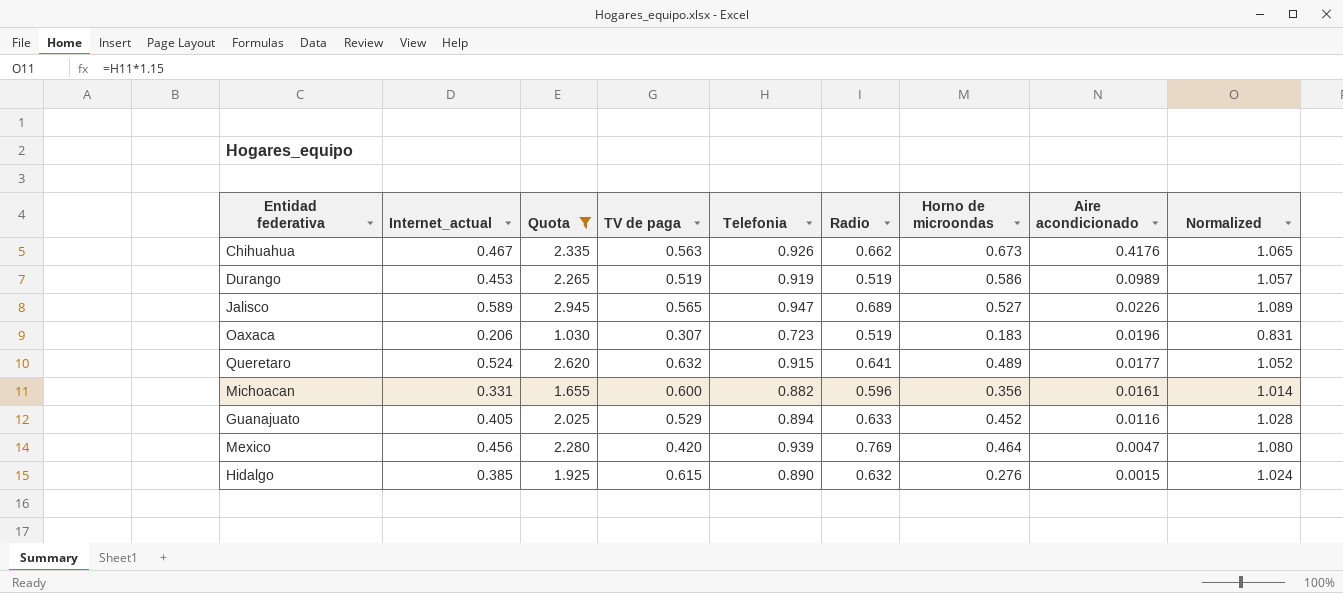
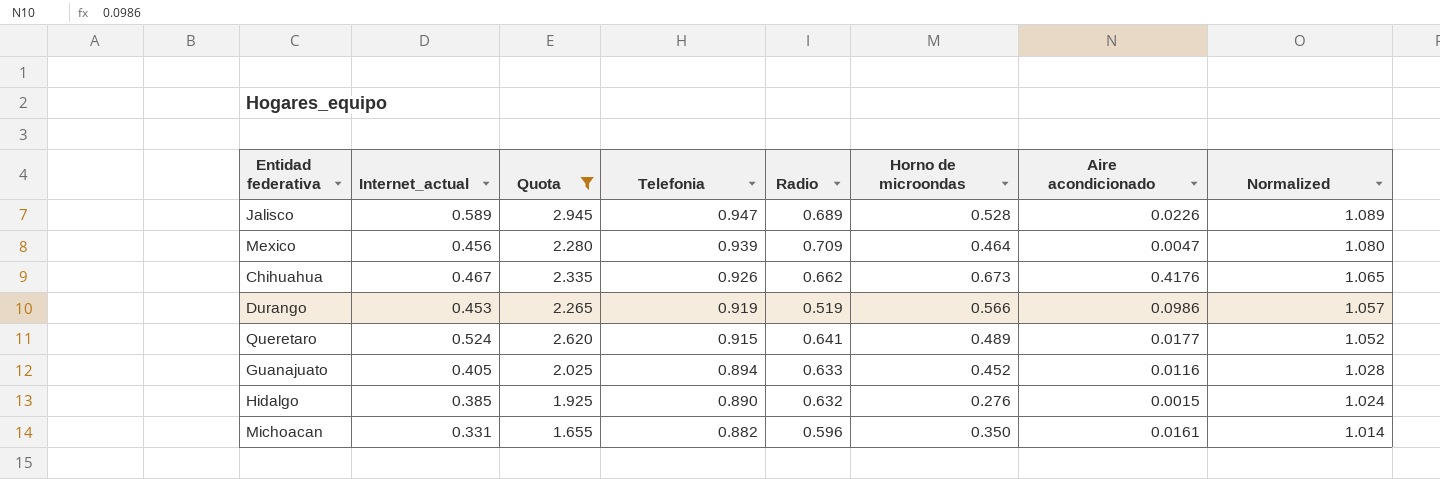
row order: Aire acondicionado descending -> Telefonia descending
column TV de paga | position: 4 -> none
row Oaxaca: 0.206 | 1.030 | 0.307 | 0.723 | 0.519 | 0.183 | 0.0196 | 0.831 -> none
Jalisco | Horno de microondas: 0.527 -> 0.528
Mexico | Radio: 0.769 -> 0.709
Durango | Horno de microondas: 0.586 -> 0.566
Durango | Aire acondicionado: 0.0989 -> 0.0986
Michoacan | Horno de microondas: 0.356 -> 0.350

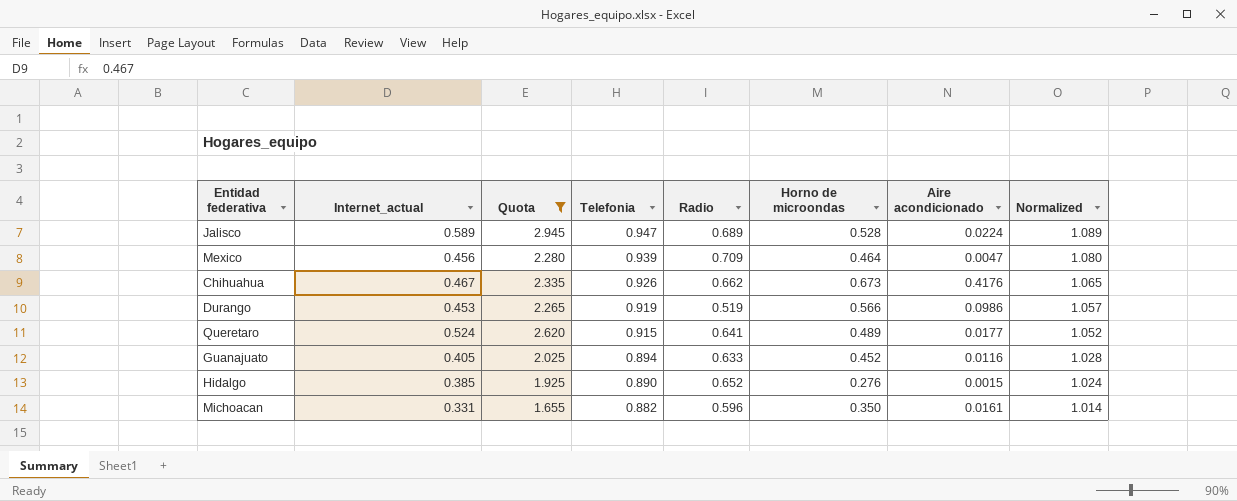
Jalisco | Aire acondicionado: 0.0226 -> 0.0224
Hidalgo | Radio: 0.632 -> 0.652

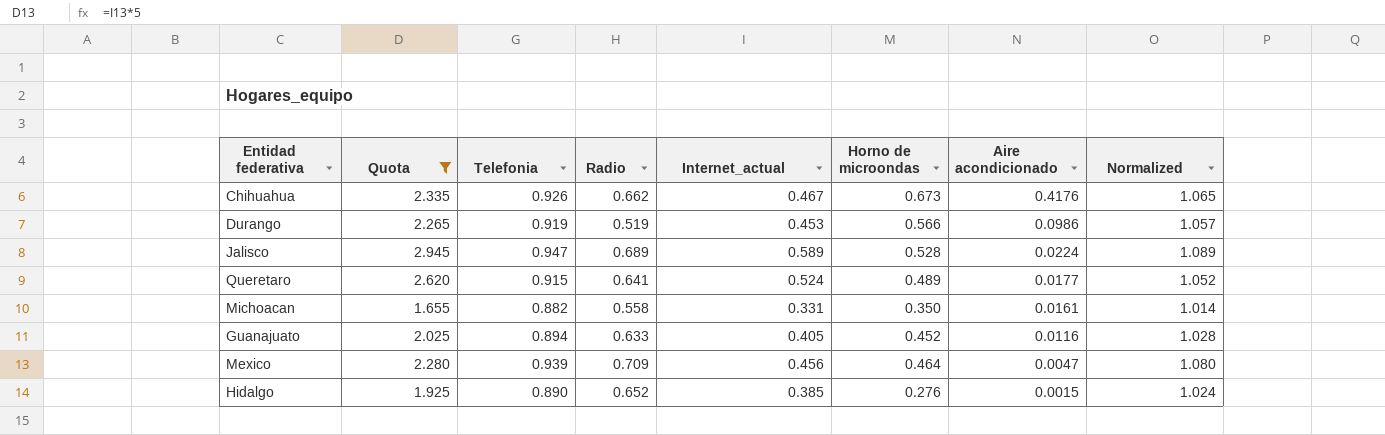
row order: Telefonia descending -> Aire acondicionado descending
column Internet_actual | position: 2 -> 5
Michoacan | Radio: 0.596 -> 0.558

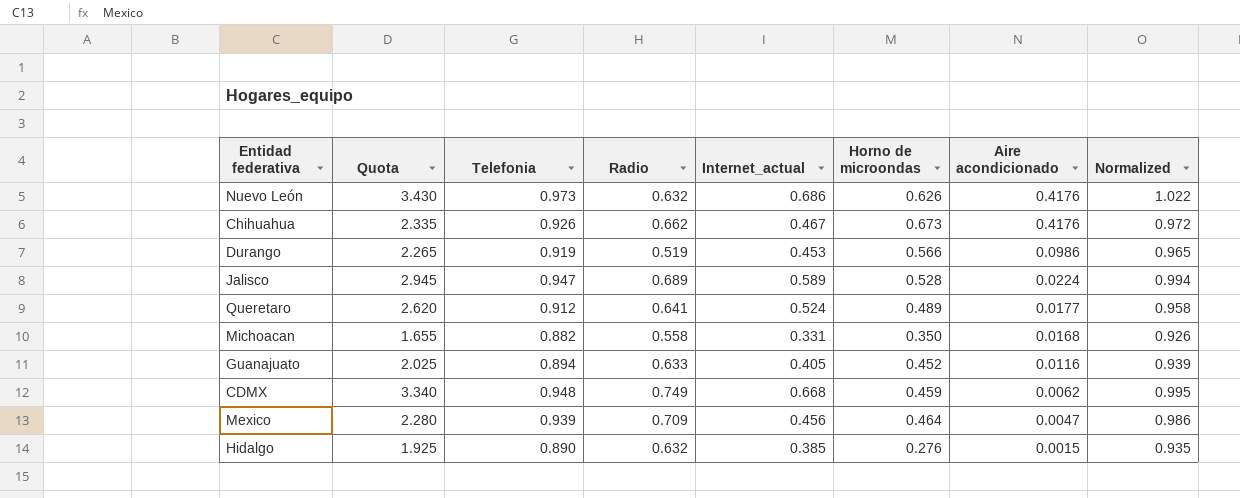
filter: Quota <= 2.945 -> none
column Normalized | formula: [Telefonia] * 1.15 -> [Telefonia] * 1.05
Queretaro | Telefonia: 0.915 -> 0.912
Michoacan | Aire acondicionado: 0.0161 -> 0.0168
Hidalgo | Radio: 0.652 -> 0.632

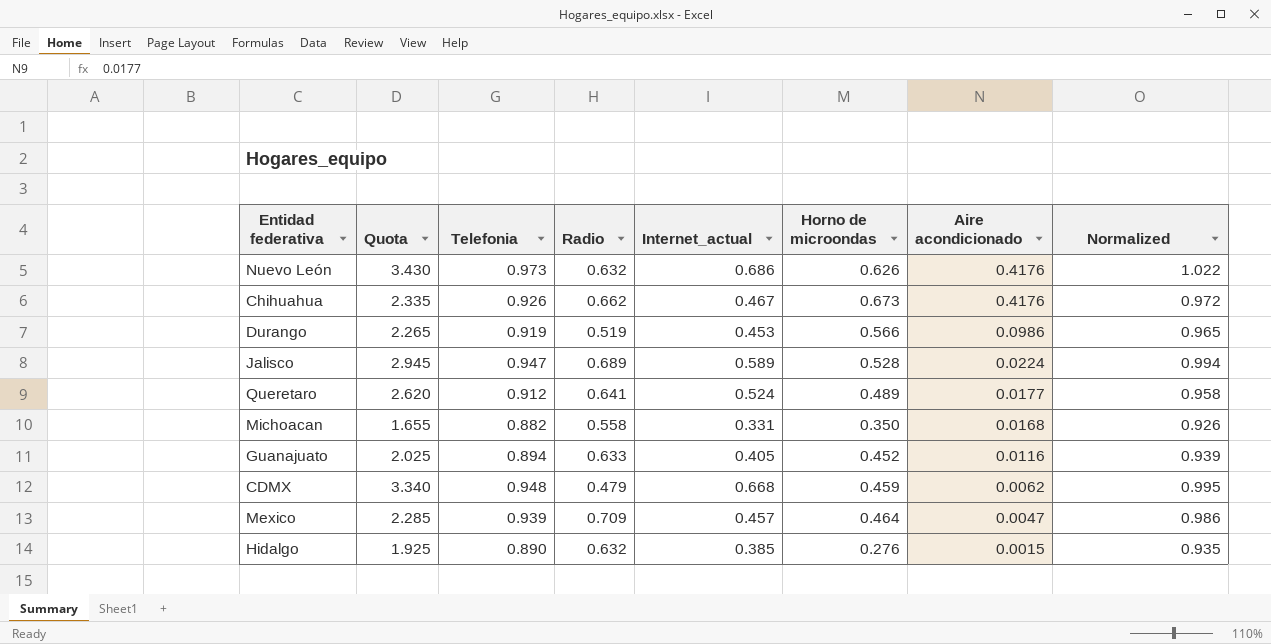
CDMX | Radio: 0.749 -> 0.479
Mexico | Quota: 2.280 -> 2.285
Mexico | Internet_actual: 0.456 -> 0.457

